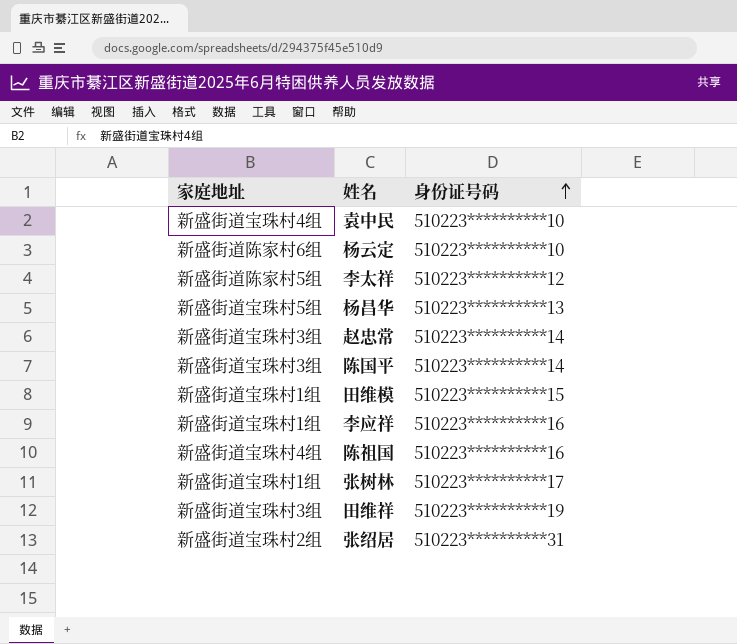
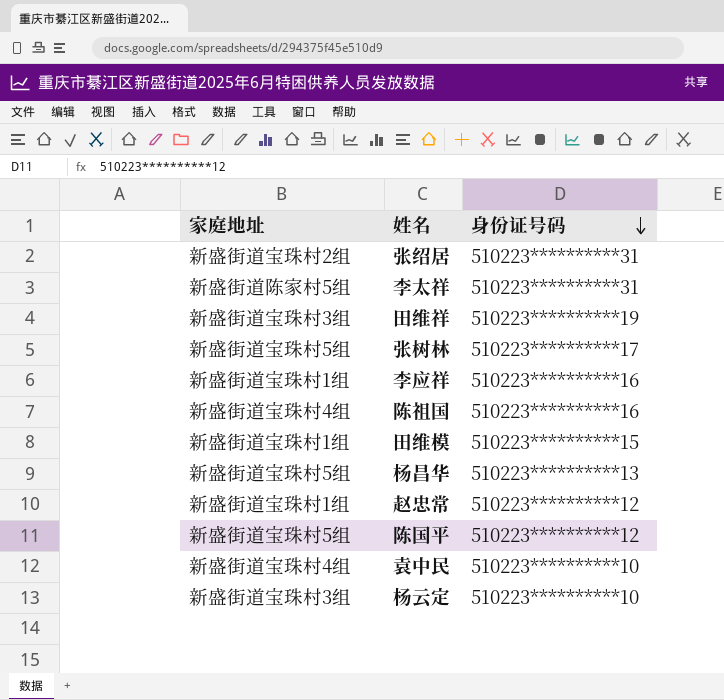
row order: 身份证号码 ascending -> 身份证号码 descending
李太祥 | 身份证号码: 510223**********12 -> 510223**********31
张树林 | 家庭地址: 新盛街道宝珠村1组 -> 新盛街道宝珠村5组
赵忠常 | 家庭地址: 新盛街道宝珠村3组 -> 新盛街道宝珠村1组
赵忠常 | 身份证号码: 510223**********14 -> 510223**********12
陈国平 | 家庭地址: 新盛街道宝珠村3组 -> 新盛街道宝珠村5组
陈国平 | 身份证号码: 510223**********14 -> 510223**********12
杨云定 | 家庭地址: 新盛街道陈家村6组 -> 新盛街道宝珠村3组

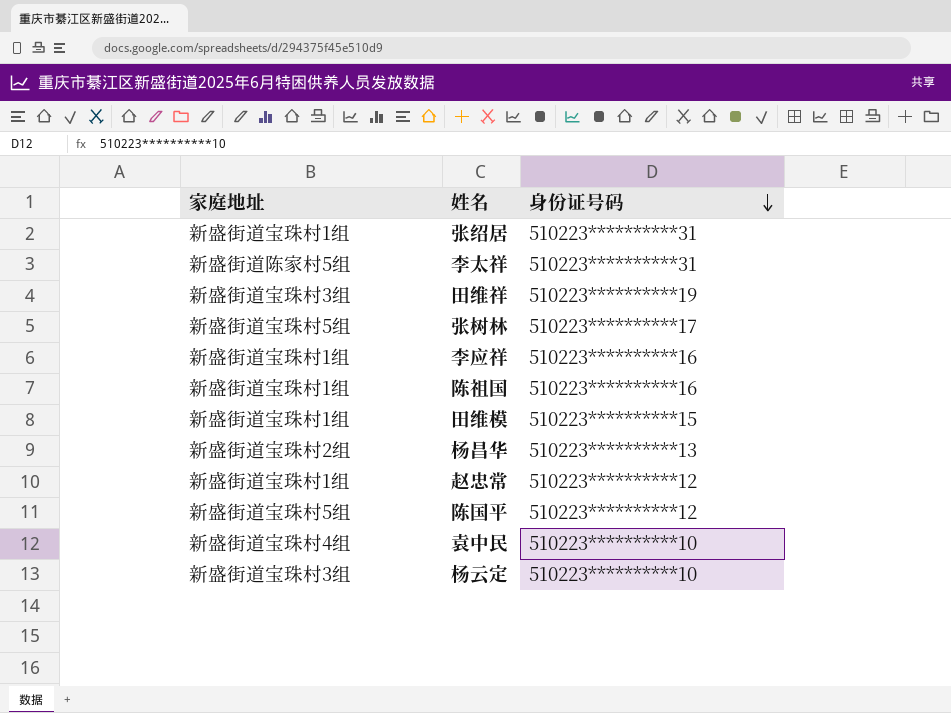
张绍居 | 家庭地址: 新盛街道宝珠村2组 -> 新盛街道宝珠村1组
陈祖国 | 家庭地址: 新盛街道宝珠村4组 -> 新盛街道宝珠村1组
杨昌华 | 家庭地址: 新盛街道宝珠村5组 -> 新盛街道宝珠村2组

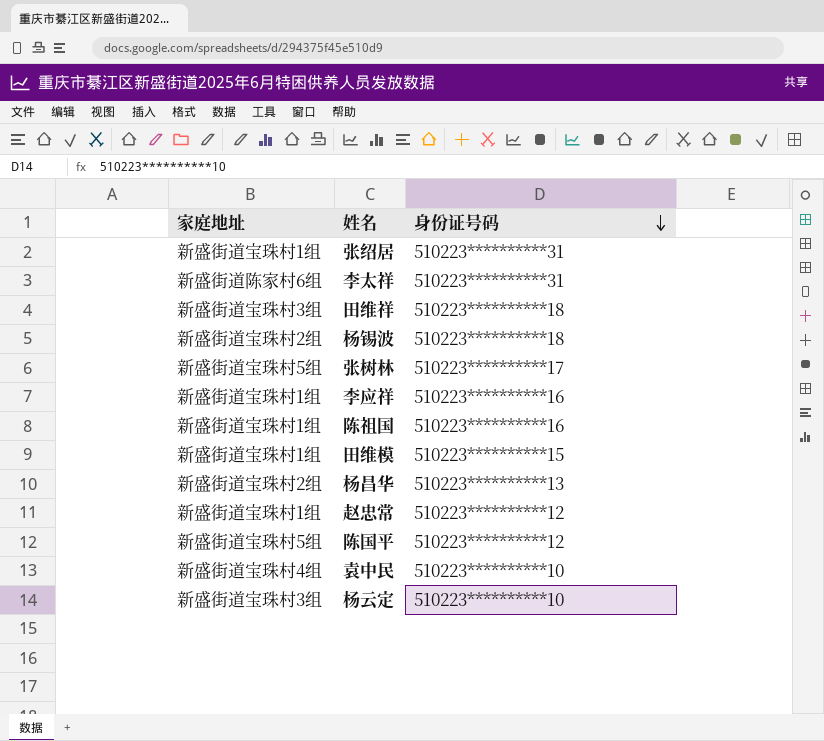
李太祥 | 家庭地址: 新盛街道陈家村5组 -> 新盛街道陈家村6组
田维祥 | 身份证号码: 510223**********19 -> 510223**********18
row 杨锡波: none -> 新盛街道宝珠村2组 | 510223**********18

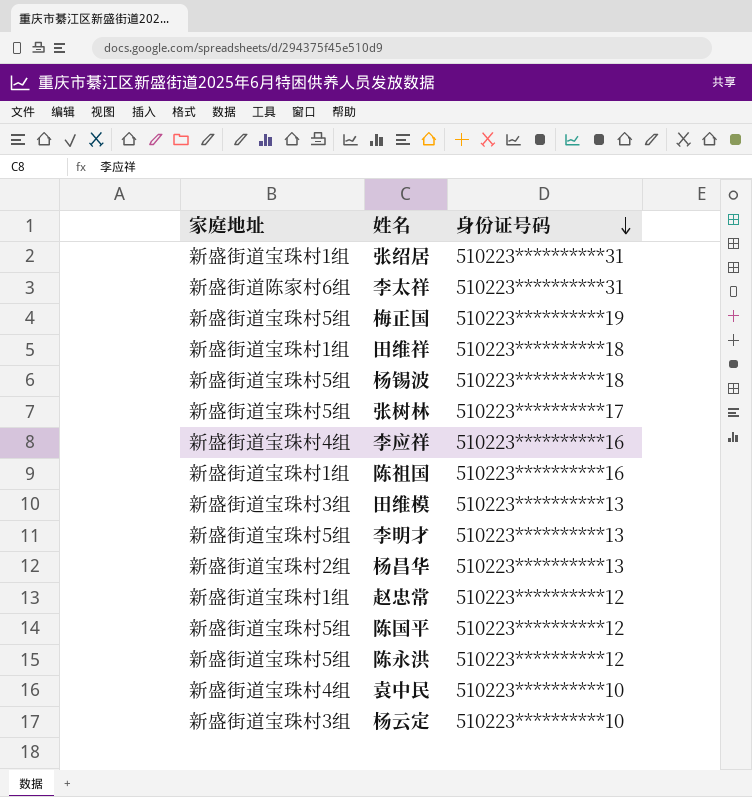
row 梅正国: none -> 新盛街道宝珠村5组 | 510223**********19
田维祥 | 家庭地址: 新盛街道宝珠村3组 -> 新盛街道宝珠村1组
杨锡波 | 家庭地址: 新盛街道宝珠村2组 -> 新盛街道宝珠村5组
李应祥 | 家庭地址: 新盛街道宝珠村1组 -> 新盛街道宝珠村4组
田维模 | 家庭地址: 新盛街道宝珠村1组 -> 新盛街道宝珠村3组
田维模 | 身份证号码: 510223**********15 -> 510223**********13
row 李明才: none -> 新盛街道宝珠村5组 | 510223**********13
row 陈永洪: none -> 新盛街道宝珠村5组 | 510223**********12

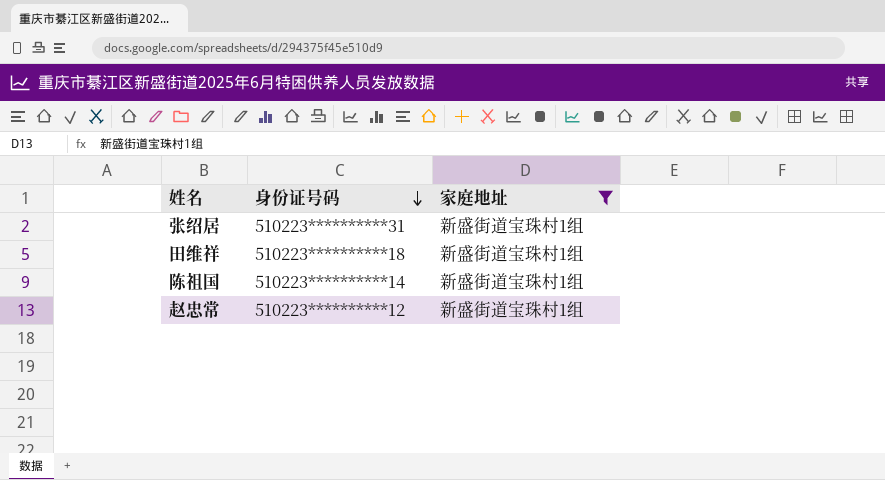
filter: none -> 家庭地址 = 新盛街道宝珠村1组
column 家庭地址 | position: 1 -> 3
陈祖国 | 身份证号码: 510223**********16 -> 510223**********14

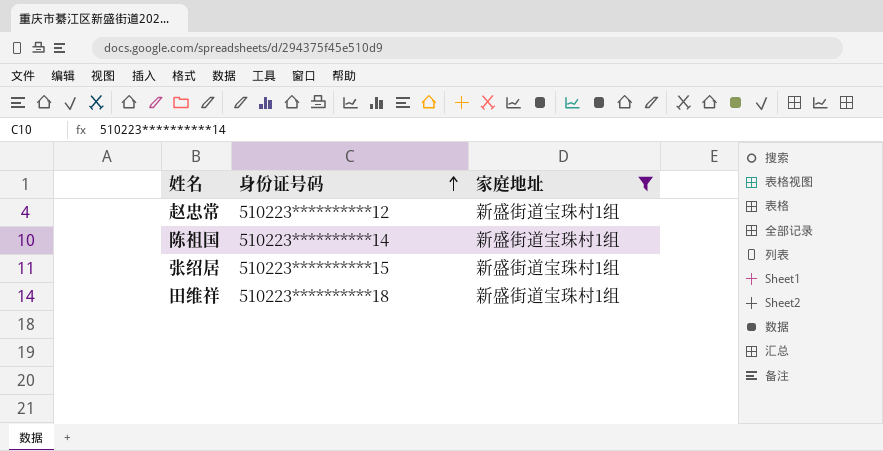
row order: 身份证号码 descending -> 身份证号码 ascending
张绍居 | 身份证号码: 510223**********31 -> 510223**********15

